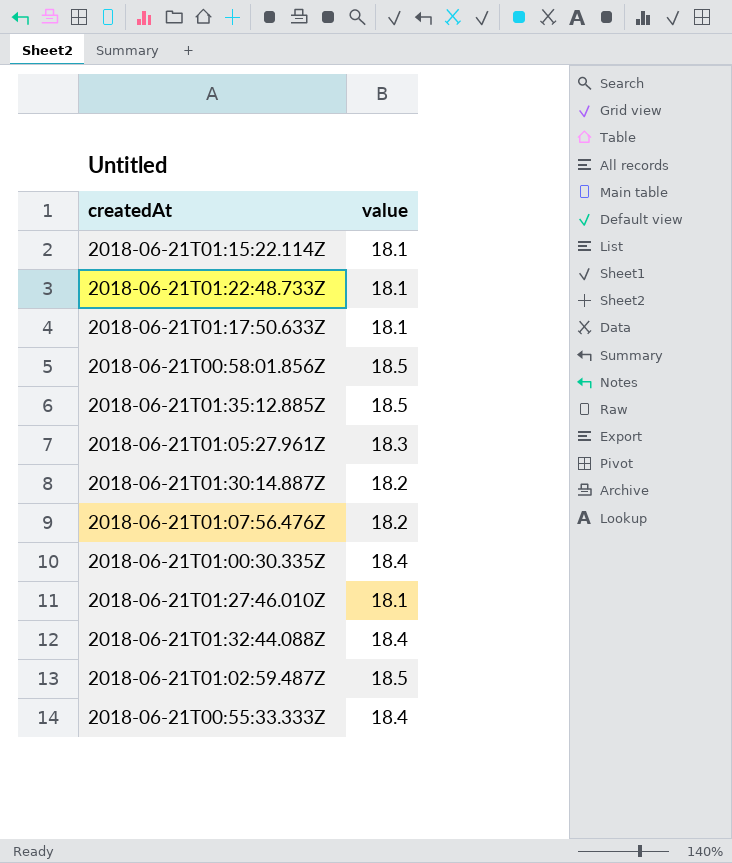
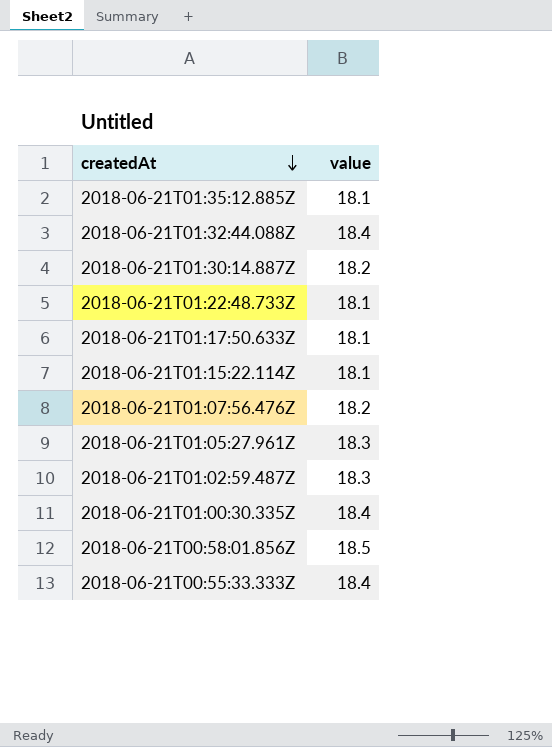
row order: none -> createdAt descending
row 2018-06-21T01:27:46.010Z: 18.1 -> none
2018-06-21T01:35:12.885Z | value: 18.5 -> 18.1
2018-06-21T01:02:59.487Z | value: 18.5 -> 18.3

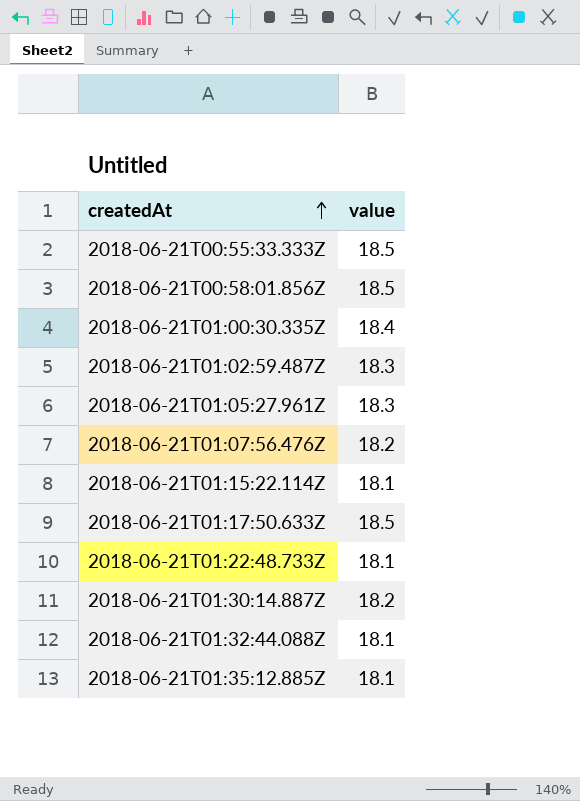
row order: createdAt descending -> createdAt ascending
2018-06-21T00:55:33.333Z | value: 18.4 -> 18.5
2018-06-21T01:17:50.633Z | value: 18.1 -> 18.5
2018-06-21T01:32:44.088Z | value: 18.4 -> 18.1

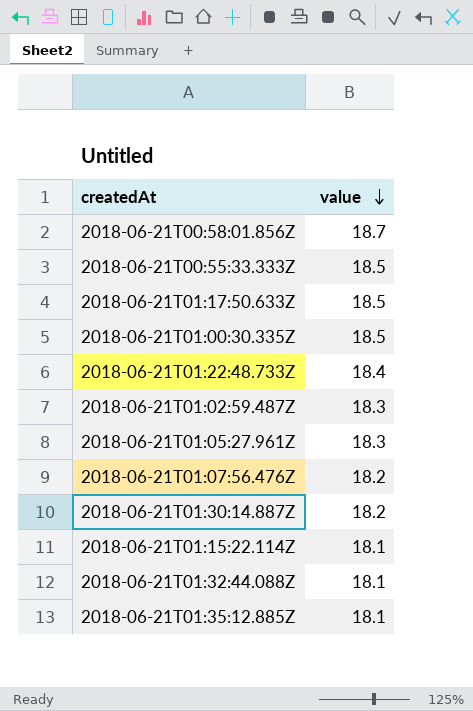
row order: createdAt ascending -> value descending
2018-06-21T00:58:01.856Z | value: 18.5 -> 18.7
2018-06-21T01:00:30.335Z | value: 18.4 -> 18.5
2018-06-21T01:22:48.733Z | value: 18.1 -> 18.4

